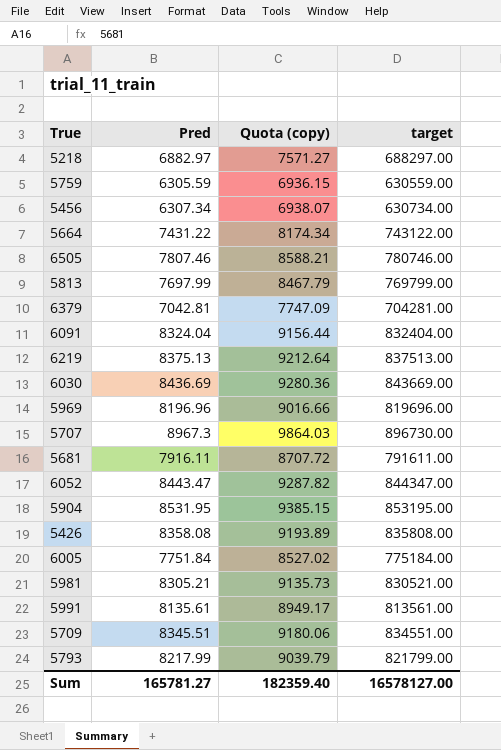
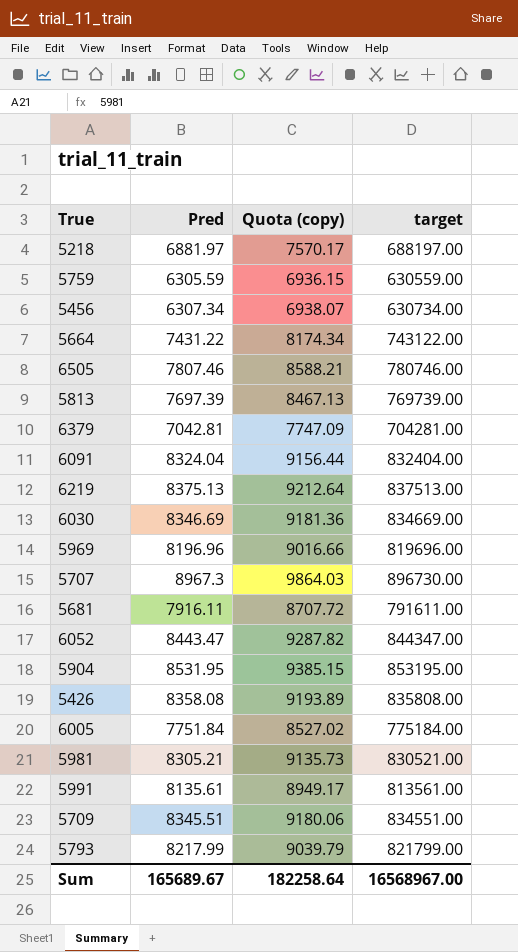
5218 | Pred: 6882.97 -> 6881.97
5218 | Quota (copy): 7571.27 -> 7570.17
5218 | target: 688297.00 -> 688197.00
5813 | Pred: 7697.99 -> 7697.39
5813 | Quota (copy): 8467.79 -> 8467.13
5813 | target: 769799.00 -> 769739.00
6030 | Pred: 8436.69 -> 8346.69
6030 | Quota (copy): 9280.36 -> 9181.36
6030 | target: 843669.00 -> 834669.00
Sum | Pred: 165781.27 -> 165689.67
Sum | Quota (copy): 182359.40 -> 182258.64
Sum | target: 16578127.00 -> 16568967.00

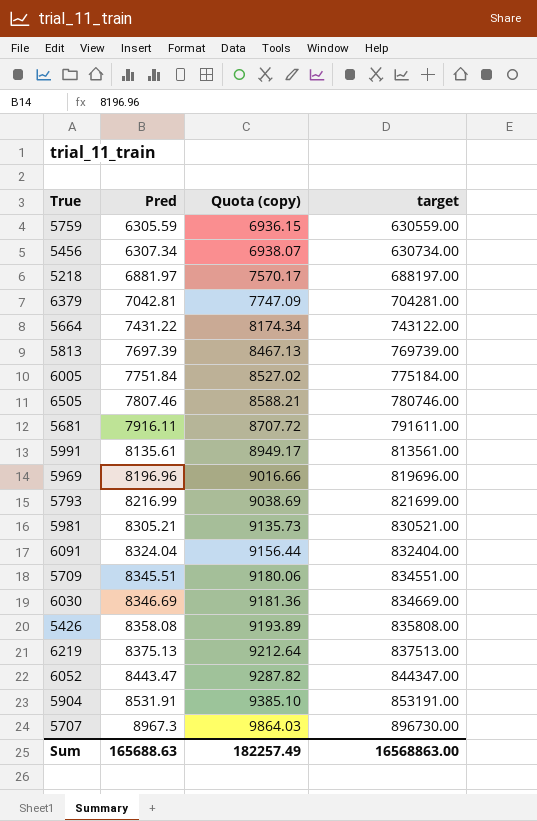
row order: none -> Pred ascending
5793 | Pred: 8217.99 -> 8216.99
5793 | Quota (copy): 9039.79 -> 9038.69
5793 | target: 821799.00 -> 821699.00
5904 | Pred: 8531.95 -> 8531.91
5904 | Quota (copy): 9385.15 -> 9385.10
5904 | target: 853195.00 -> 853191.00
Sum | Pred: 165689.67 -> 165688.63
Sum | Quota (copy): 182258.64 -> 182257.49
Sum | target: 16568967.00 -> 16568863.00

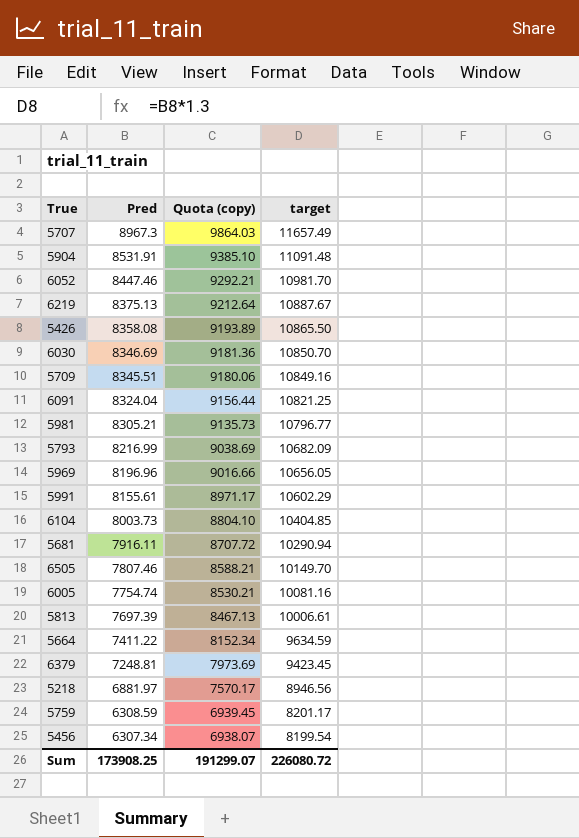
row order: Pred ascending -> Pred descending
column target | formula: [Pred] * 100 -> [Pred] * 1.3
6052 | Pred: 8443.47 -> 8447.46
6052 | Quota (copy): 9287.82 -> 9292.21
5991 | Pred: 8135.61 -> 8155.61
5991 | Quota (copy): 8949.17 -> 8971.17
row 6104: none -> 8003.73 | 8804.10 | 10404.85
6005 | Pred: 7751.84 -> 7754.74
6005 | Quota (copy): 8527.02 -> 8530.21
5664 | Pred: 7431.22 -> 7411.22
5664 | Quota (copy): 8174.34 -> 8152.34
6379 | Pred: 7042.81 -> 7248.81
6379 | Quota (copy): 7747.09 -> 7973.69
5759 | Pred: 6305.59 -> 6308.59
5759 | Quota (copy): 6936.15 -> 6939.45
Sum | Pred: 165688.63 -> 173908.25
Sum | Quota (copy): 182257.49 -> 191299.07
Sum | target: 16568863.00 -> 226080.72

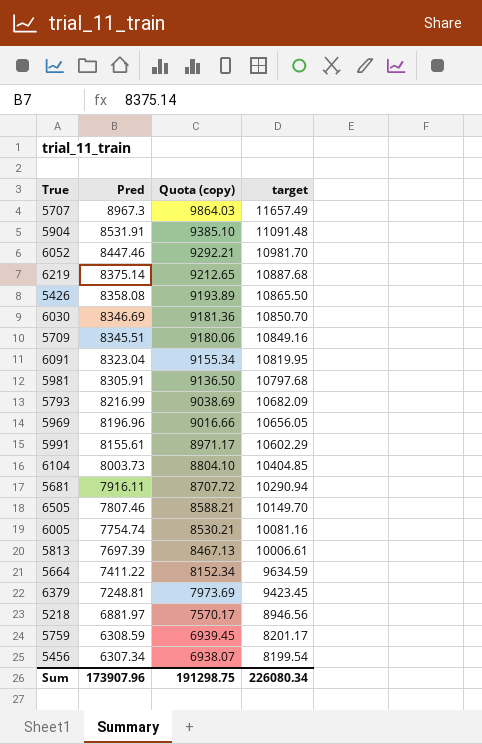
6219 | Pred: 8375.13 -> 8375.14
6219 | Quota (copy): 9212.64 -> 9212.65
6219 | target: 10887.67 -> 10887.68
6091 | Pred: 8324.04 -> 8323.04
6091 | Quota (copy): 9156.44 -> 9155.34
6091 | target: 10821.25 -> 10819.95
5981 | Pred: 8305.21 -> 8305.91
5981 | Quota (copy): 9135.73 -> 9136.50
5981 | target: 10796.77 -> 10797.68
Sum | Pred: 173908.25 -> 173907.96
Sum | Quota (copy): 191299.07 -> 191298.75
Sum | target: 226080.72 -> 226080.34

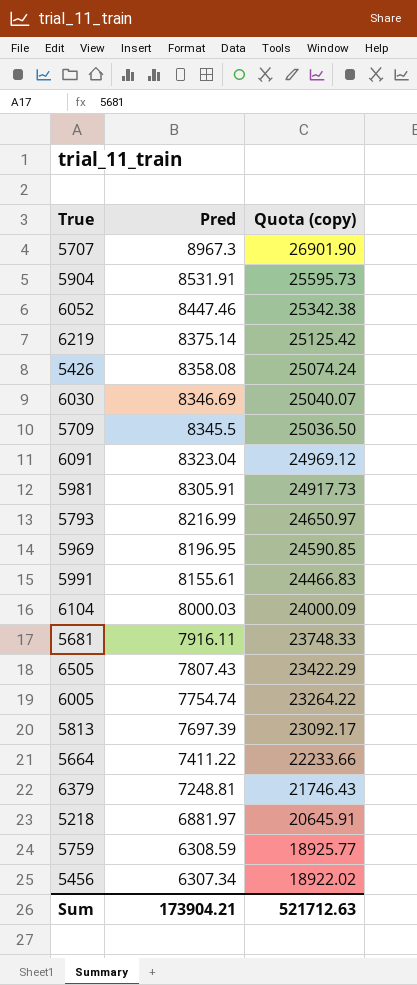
column target | formula: [Pred] * 1.3 -> none
column Quota (copy) | formula: [Pred] * 1.1 -> [Pred] * 3
5709 | Pred: 8345.51 -> 8345.5
5969 | Pred: 8196.96 -> 8196.95
6104 | Pred: 8003.73 -> 8000.03
6505 | Pred: 7807.46 -> 7807.43
Sum | Pred: 173907.96 -> 173904.21
Sum | Quota (copy): 191298.75 -> 521712.63

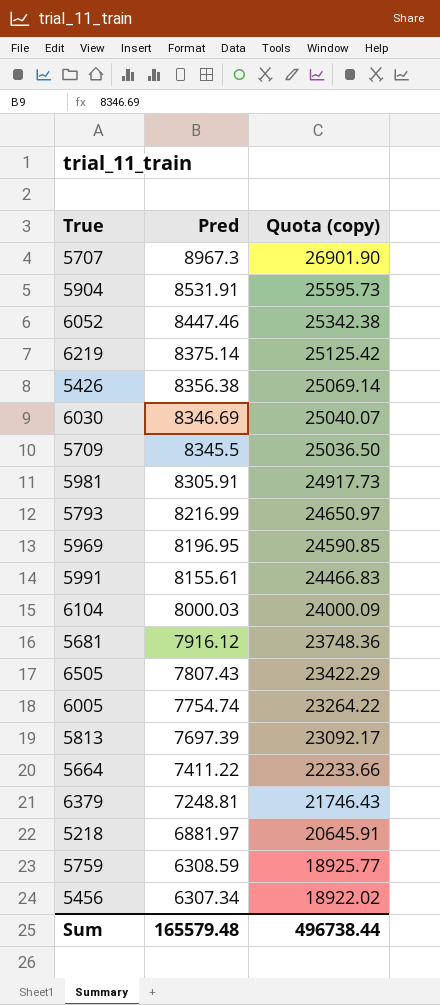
row 6091: 8323.04 | 24969.12 -> none
5426 | Pred: 8358.08 -> 8356.38
5426 | Quota (copy): 25074.24 -> 25069.14
5681 | Pred: 7916.11 -> 7916.12
5681 | Quota (copy): 23748.33 -> 23748.36
Sum | Pred: 173904.21 -> 165579.48
Sum | Quota (copy): 521712.63 -> 496738.44

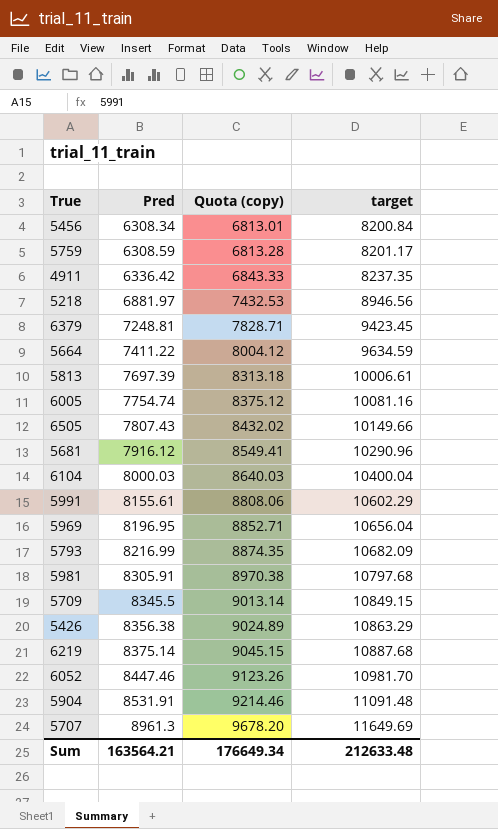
row order: Pred descending -> Pred ascending
column Quota (copy) | formula: [Pred] * 3 -> [Pred] * 1.08
column target | formula: none -> [Pred] * 1.3
row 6030: 8346.69 | 25040.07 -> none
5456 | Pred: 6307.34 -> 6308.34
row 4911: none -> 6336.42 | 6843.33 | 8237.35
5707 | Pred: 8967.3 -> 8961.3
Sum | Pred: 165579.48 -> 163564.21
Sum | Quota (copy): 496738.44 -> 176649.34

